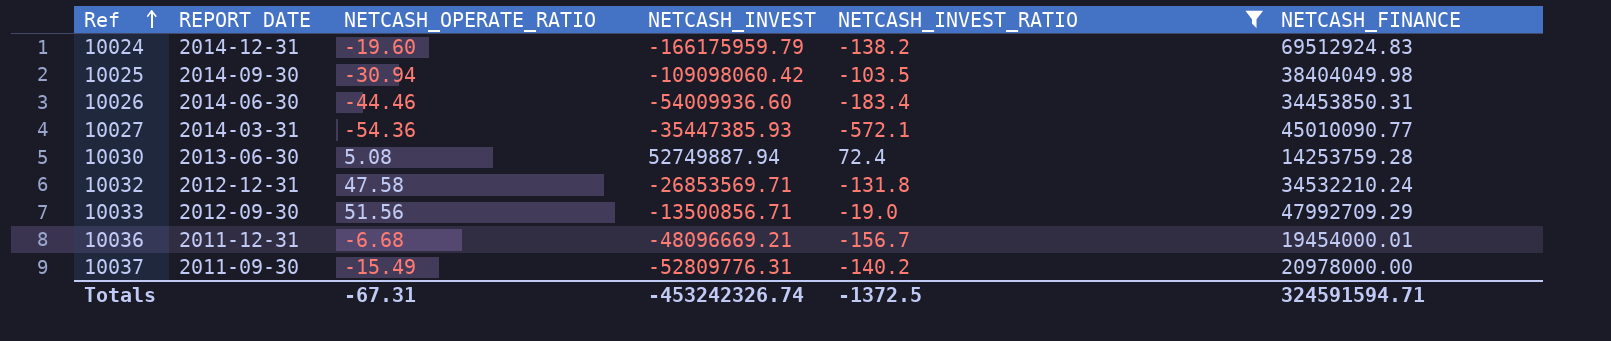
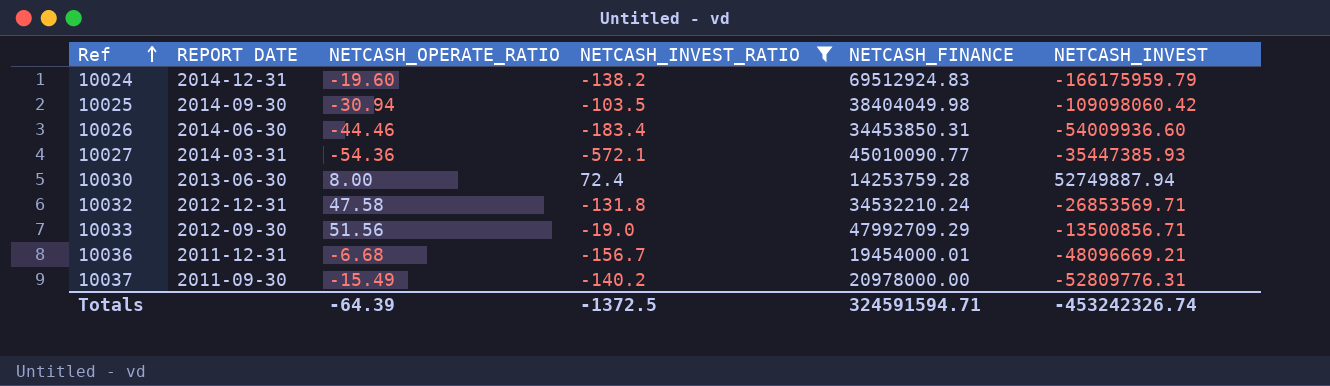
column NETCASH_INVEST | position: 4 -> 6
10030 | NETCASH_OPERATE_RATIO: 5.08 -> 8.00
Totals | NETCASH_OPERATE_RATIO: -67.31 -> -64.39

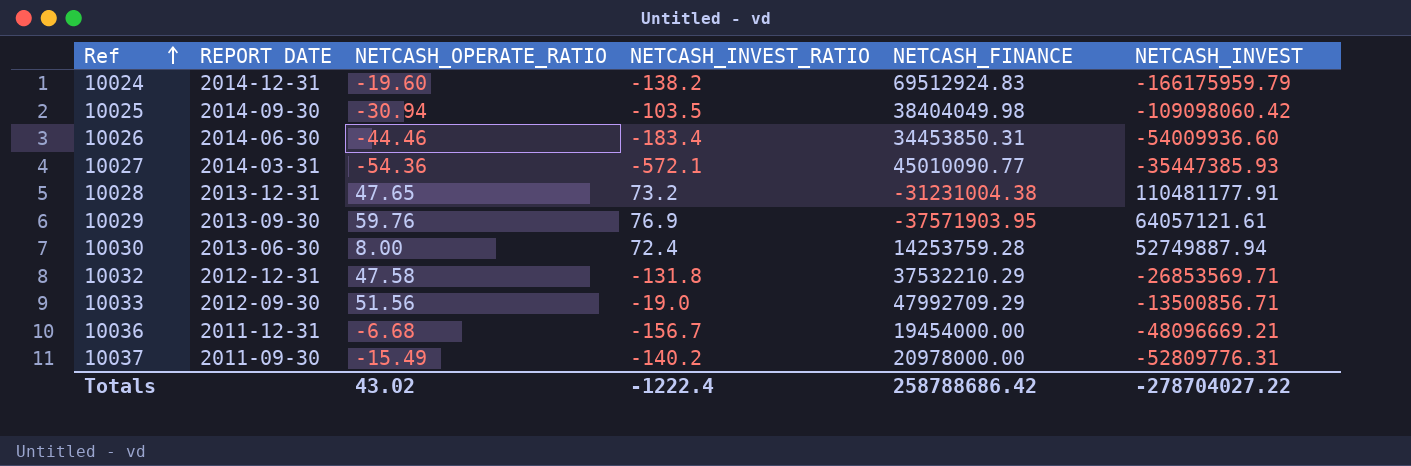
filter: NETCASH_INVEST_RATIO <= 72.4 -> none
10032 | NETCASH_FINANCE: 34532210.24 -> 37532210.29
10036 | NETCASH_FINANCE: 19454000.01 -> 19454000.00
Totals | NETCASH_OPERATE_RATIO: -64.39 -> 43.02
Totals | NETCASH_INVEST_RATIO: -1372.5 -> -1222.4
Totals | NETCASH_FINANCE: 324591594.71 -> 258788686.42
Totals | NETCASH_INVEST: -453242326.74 -> -278704027.22

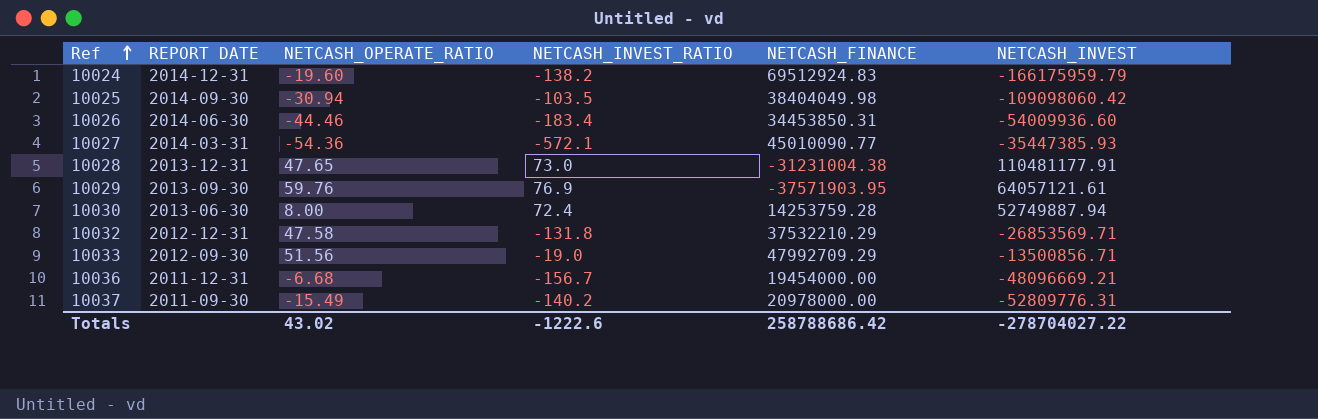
10028 | NETCASH_INVEST_RATIO: 73.2 -> 73.0
Totals | NETCASH_INVEST_RATIO: -1222.4 -> -1222.6

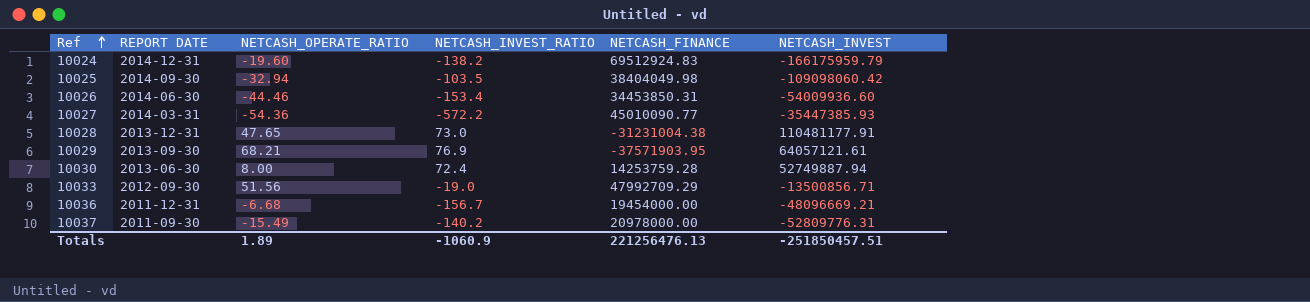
row 10032: 2012-12-31 | 47.58 | -131.8 | 37532210.29 | -26853569.71 -> none
10025 | NETCASH_OPERATE_RATIO: -30.94 -> -32.94
10026 | NETCASH_INVEST_RATIO: -183.4 -> -153.4
10027 | NETCASH_INVEST_RATIO: -572.1 -> -572.2
10029 | NETCASH_OPERATE_RATIO: 59.76 -> 68.21
Totals | NETCASH_OPERATE_RATIO: 43.02 -> 1.89
Totals | NETCASH_INVEST_RATIO: -1222.6 -> -1060.9
Totals | NETCASH_FINANCE: 258788686.42 -> 221256476.13
Totals | NETCASH_INVEST: -278704027.22 -> -251850457.51

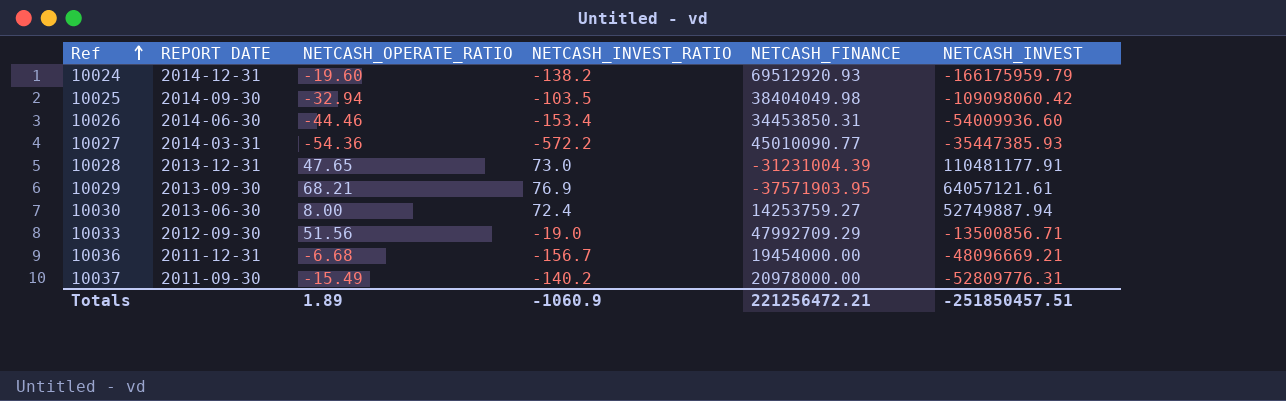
10024 | NETCASH_FINANCE: 69512924.83 -> 69512920.93
10028 | NETCASH_FINANCE: -31231004.38 -> -31231004.39
10030 | NETCASH_FINANCE: 14253759.28 -> 14253759.27
Totals | NETCASH_FINANCE: 221256476.13 -> 221256472.21

